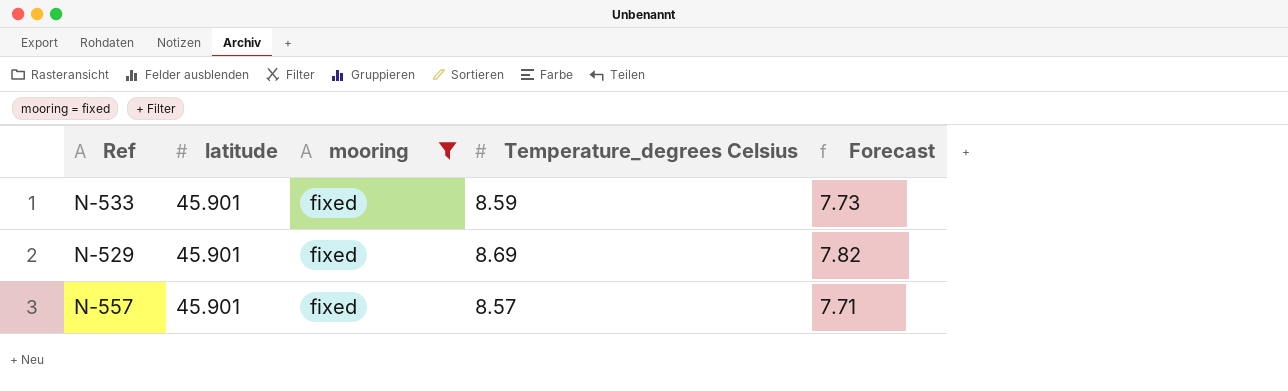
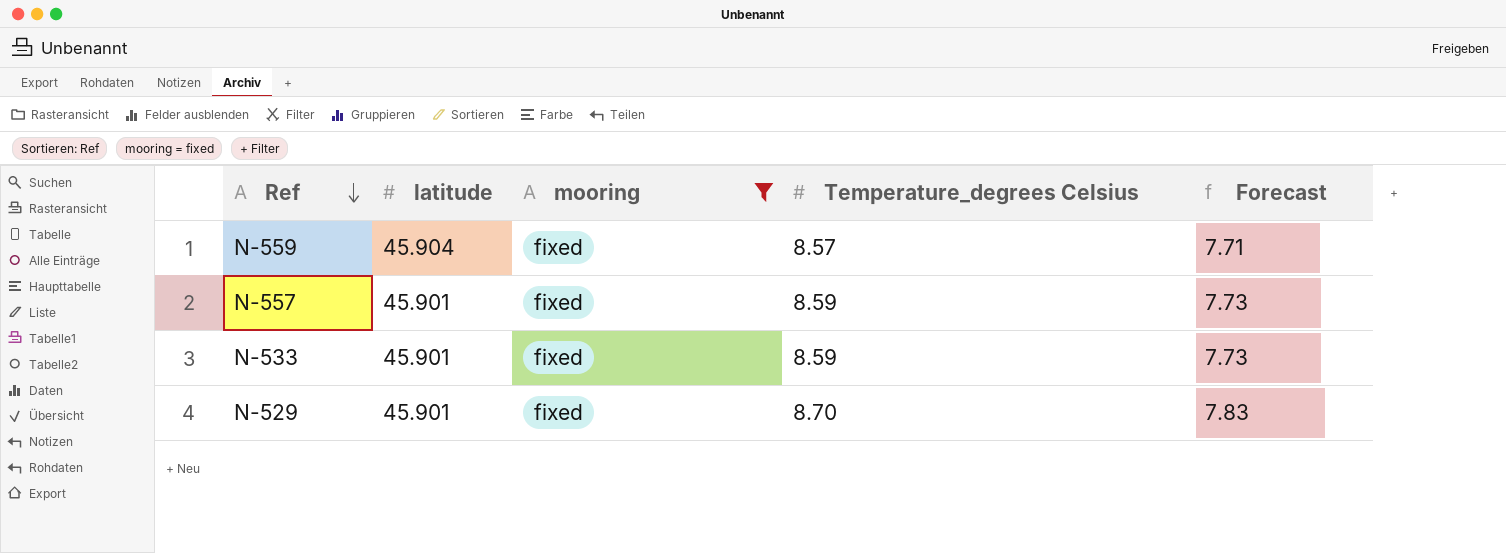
row order: none -> Ref descending
row N-559: none -> 45.904 | fixed | 8.57 | 7.71
N-557 | Temperature_degrees Celsius: 8.57 -> 8.59
N-557 | Forecast: 7.71 -> 7.73
N-529 | Temperature_degrees Celsius: 8.69 -> 8.70
N-529 | Forecast: 7.82 -> 7.83

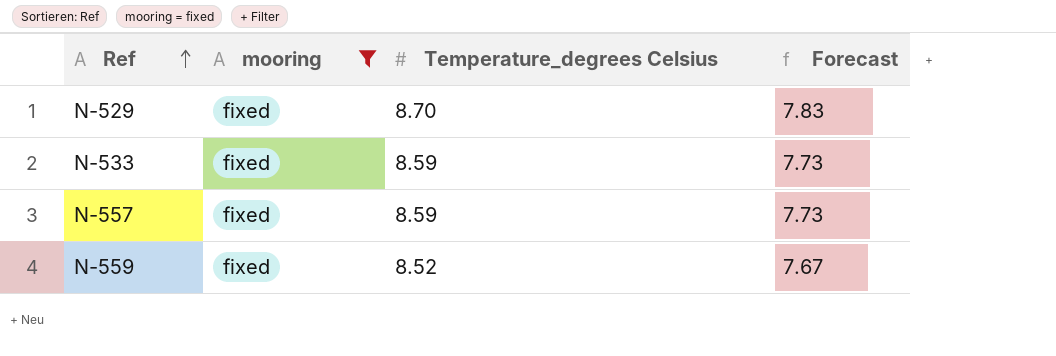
row order: Ref descending -> Ref ascending
column latitude | position: 2 -> none
N-559 | Temperature_degrees Celsius: 8.57 -> 8.52
N-559 | Forecast: 7.71 -> 7.67

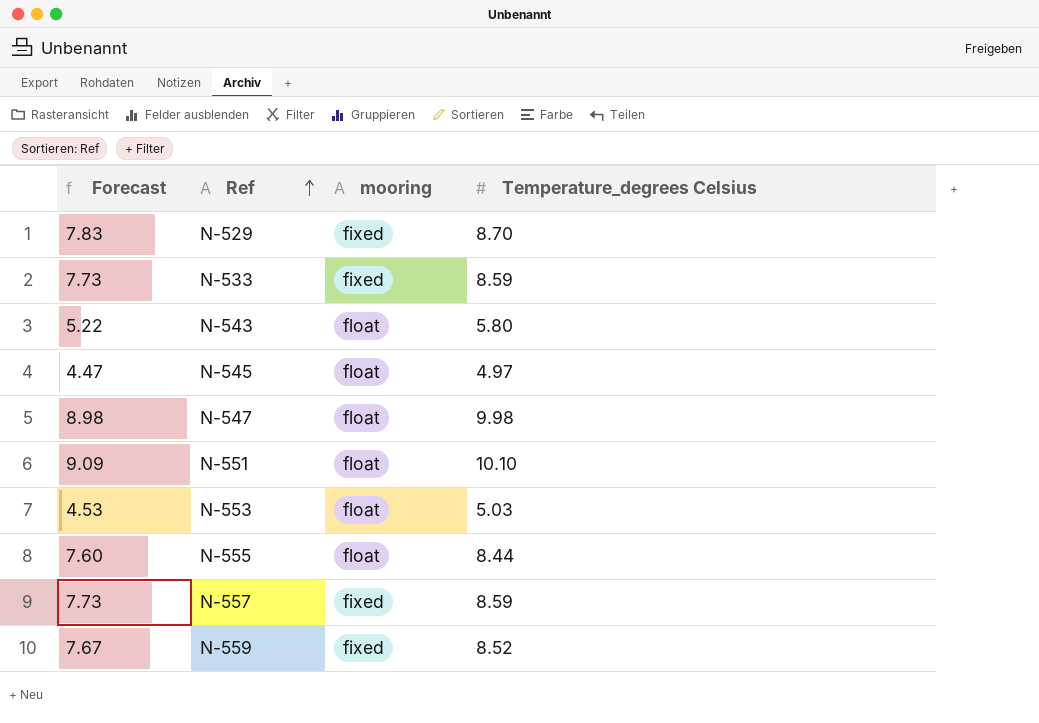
filter: mooring = fixed -> none
column Forecast | position: 4 -> 1

